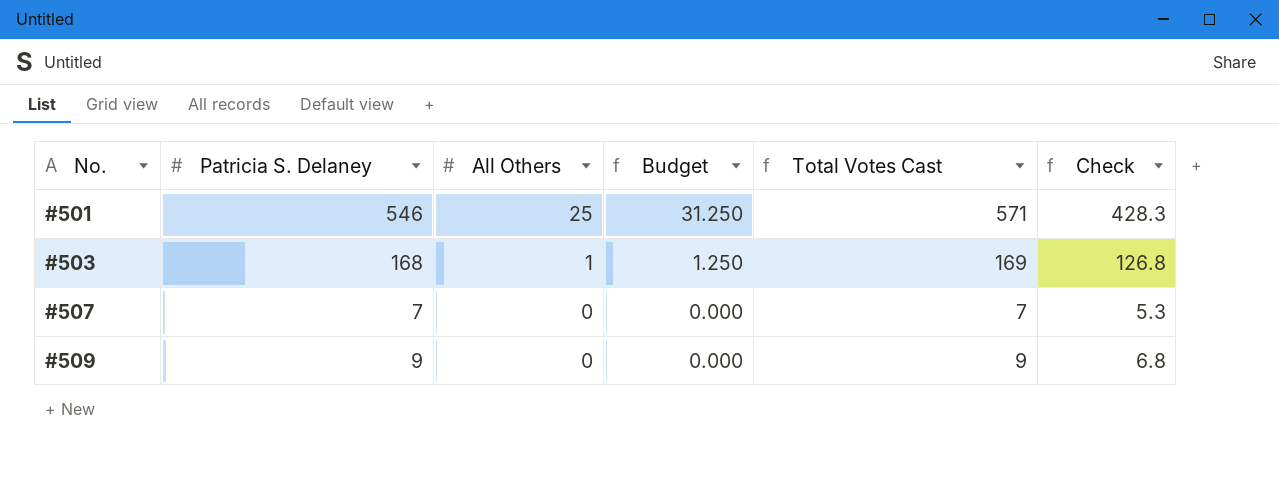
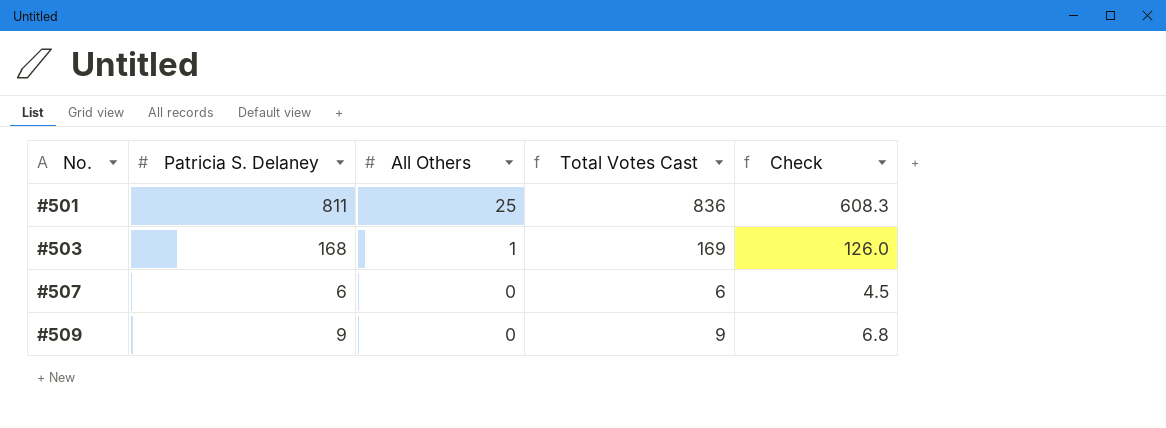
column Budget | formula: [All Others] * 1.25 -> none
column Check | formula: [Total Votes Cast] * 0.75 -> [Patricia S. Delaney] * 0.75
#501 | Patricia S. Delaney: 546 -> 811
#501 | Total Votes Cast: 571 -> 836
#507 | Patricia S. Delaney: 7 -> 6
#507 | Total Votes Cast: 7 -> 6

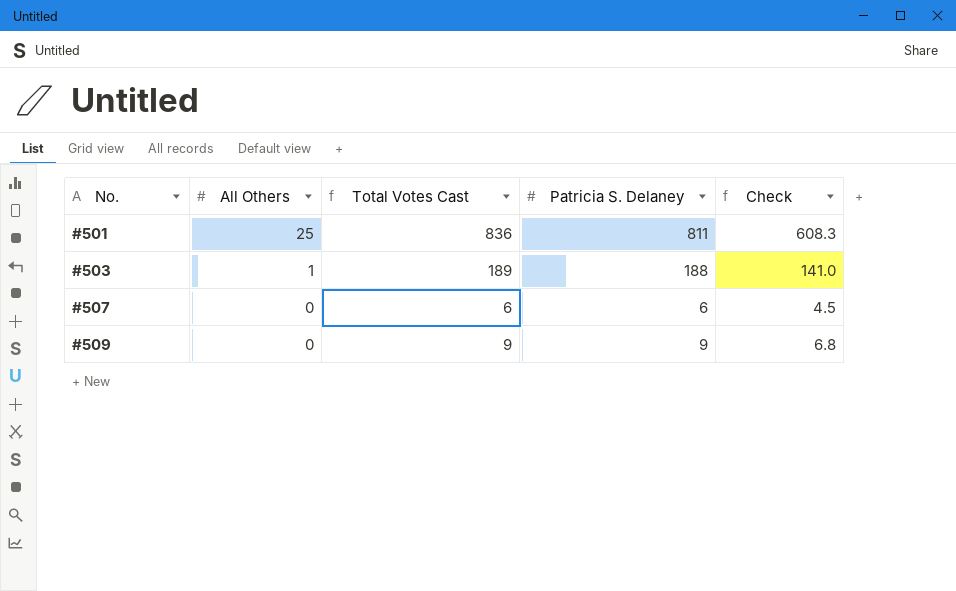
column Patricia S. Delaney | position: 2 -> 4
#503 | Total Votes Cast: 169 -> 189
#503 | Patricia S. Delaney: 168 -> 188
#503 | Check: 126.0 -> 141.0

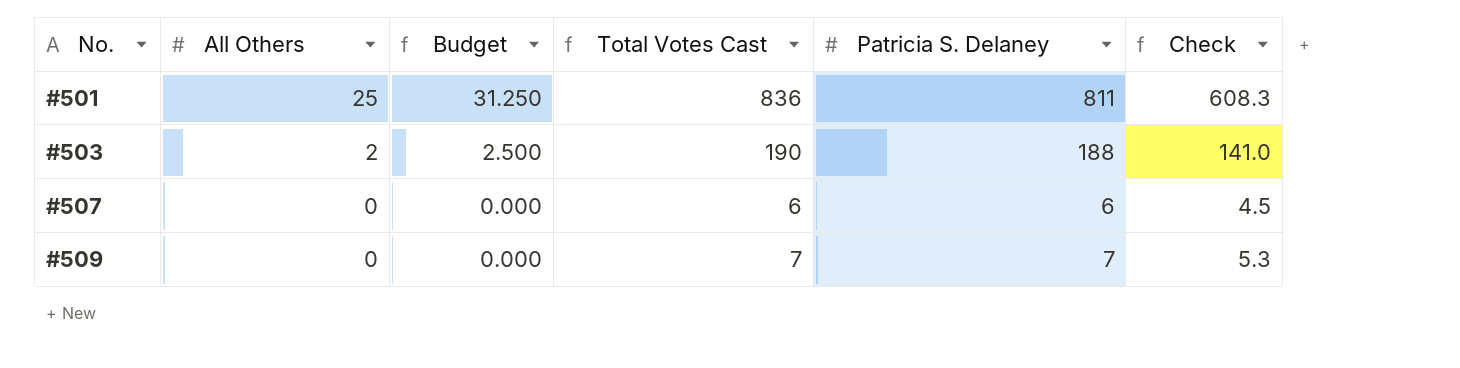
column Budget | formula: none -> [All Others] * 1.25
#503 | All Others: 1 -> 2
#503 | Total Votes Cast: 189 -> 190
#509 | Total Votes Cast: 9 -> 7
#509 | Patricia S. Delaney: 9 -> 7
#509 | Check: 6.8 -> 5.3

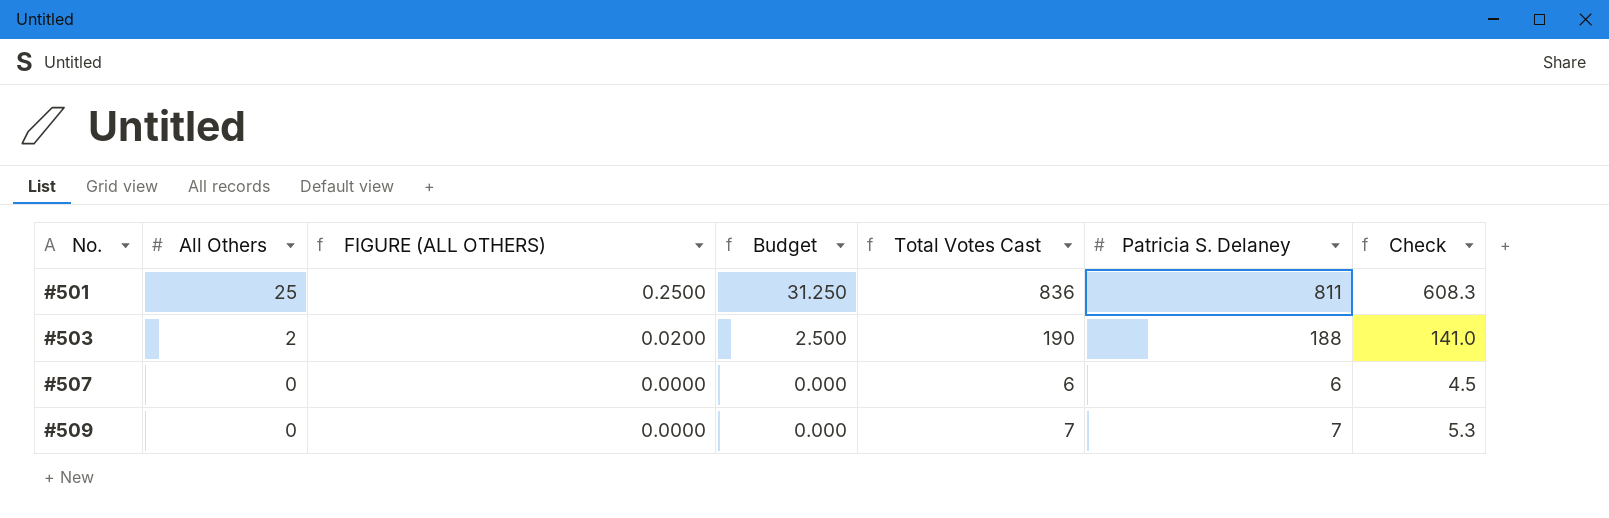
column FIGURE (ALL OTHERS) | formula: none -> [All Others] * 0.01

